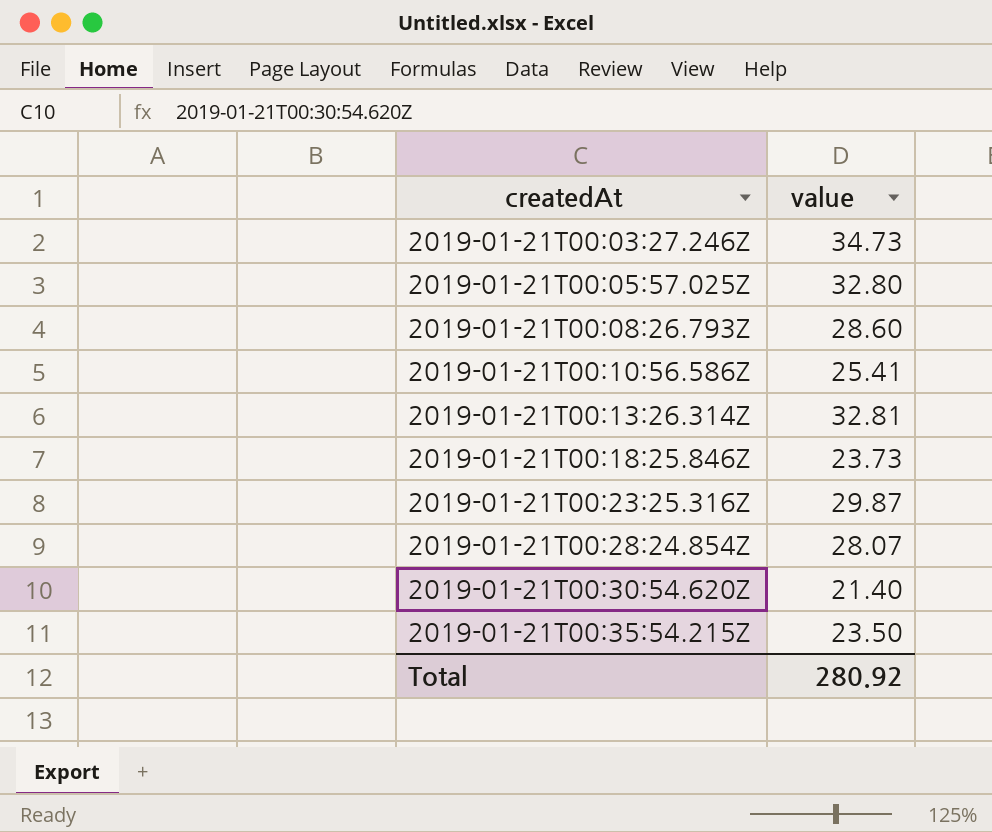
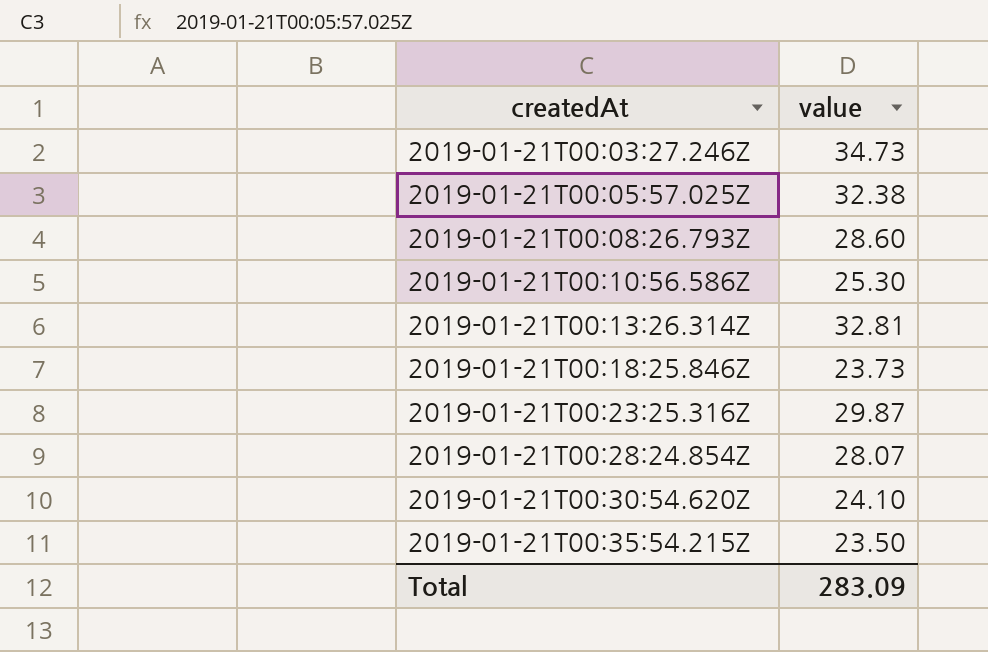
2019-01-21T00:05:57.025Z | value: 32.80 -> 32.38
2019-01-21T00:10:56.586Z | value: 25.41 -> 25.30
2019-01-21T00:30:54.620Z | value: 21.40 -> 24.10
Total | value: 280.92 -> 283.09

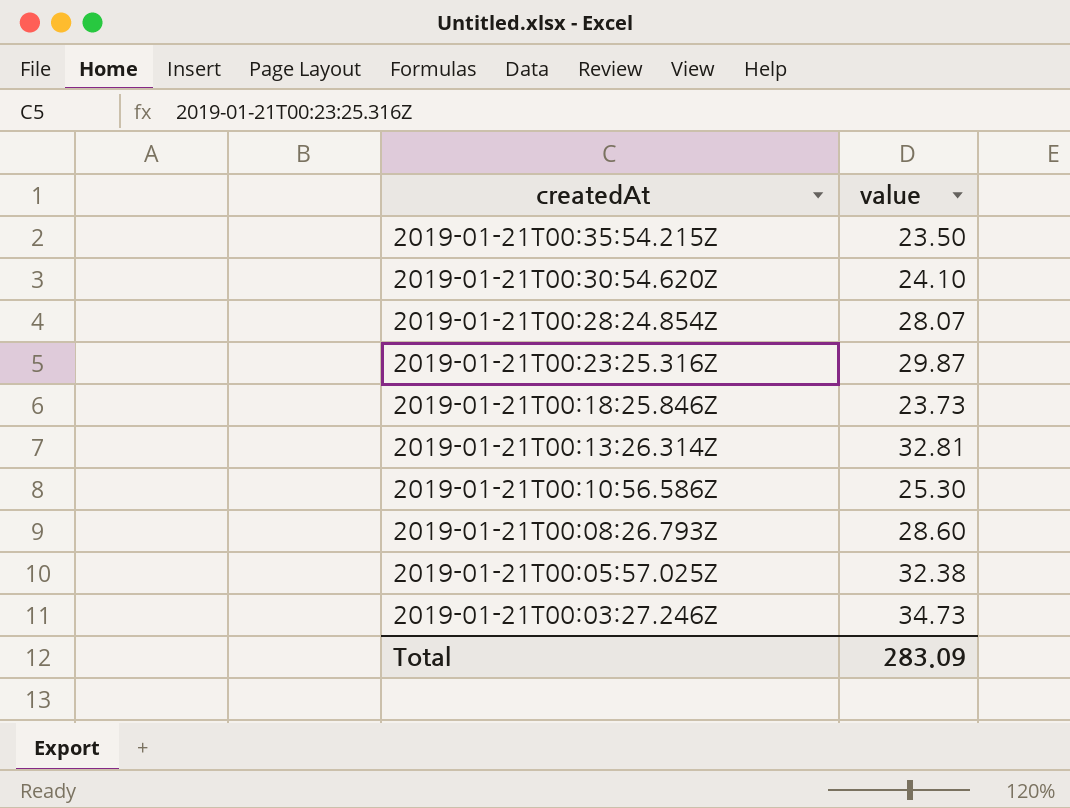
row order: createdAt ascending -> createdAt descending

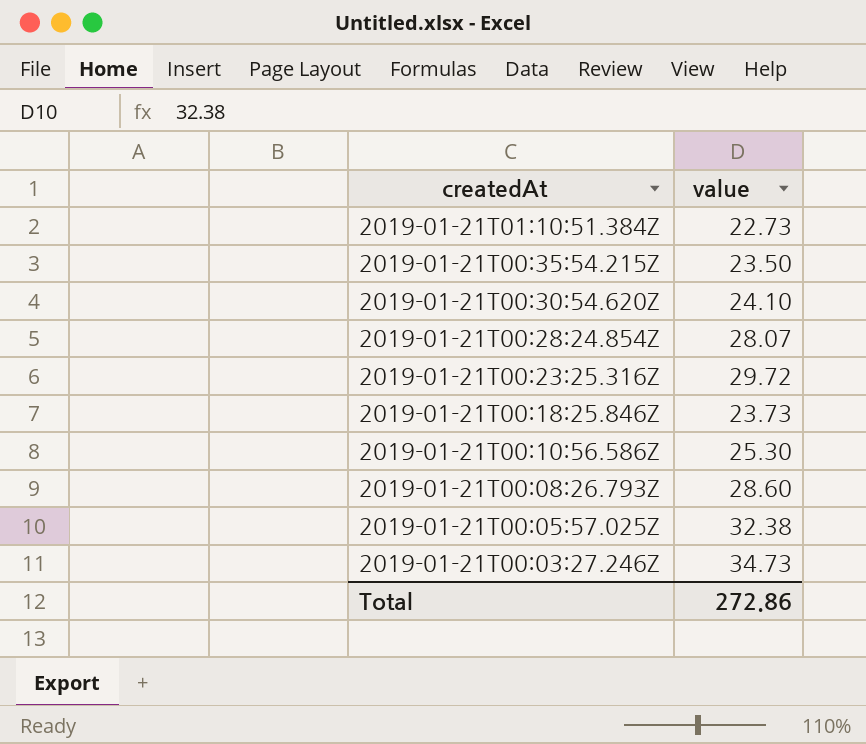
row 2019-01-21T00:13:26.314Z: 32.81 -> none
row 2019-01-21T01:10:51.384Z: none -> 22.73
2019-01-21T00:23:25.316Z | value: 29.87 -> 29.72
Total | value: 283.09 -> 272.86

